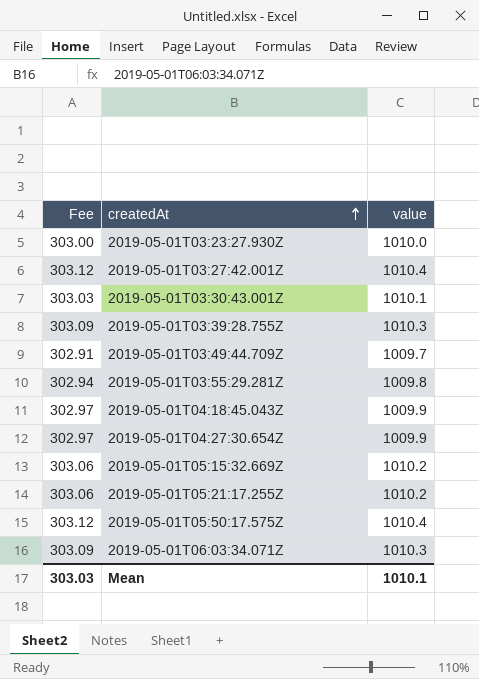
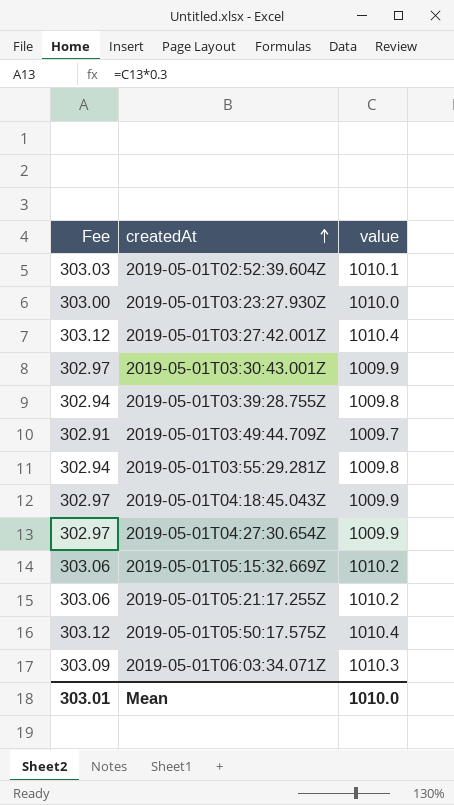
row 2019-05-01T02:52:39.604Z: none -> 303.03 | 1010.1
2019-05-01T03:30:43.001Z | Fee: 303.03 -> 302.97
2019-05-01T03:30:43.001Z | value: 1010.1 -> 1009.9
2019-05-01T03:39:28.755Z | Fee: 303.09 -> 302.94
2019-05-01T03:39:28.755Z | value: 1010.3 -> 1009.8
Mean | Fee: 303.03 -> 303.01
Mean | value: 1010.1 -> 1010.0

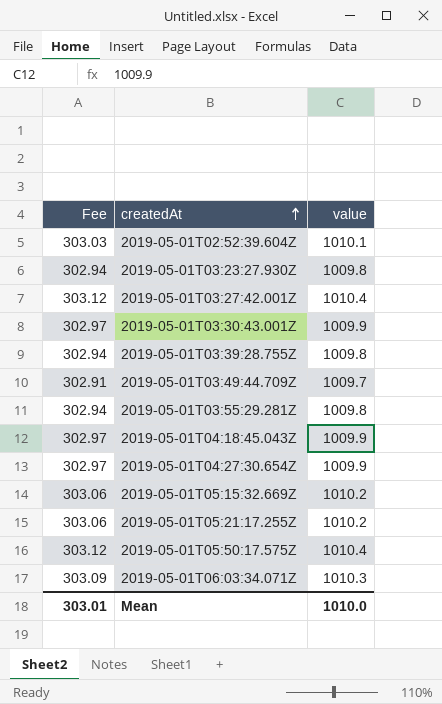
2019-05-01T03:23:27.930Z | Fee: 303.00 -> 302.94
2019-05-01T03:23:27.930Z | value: 1010.0 -> 1009.8

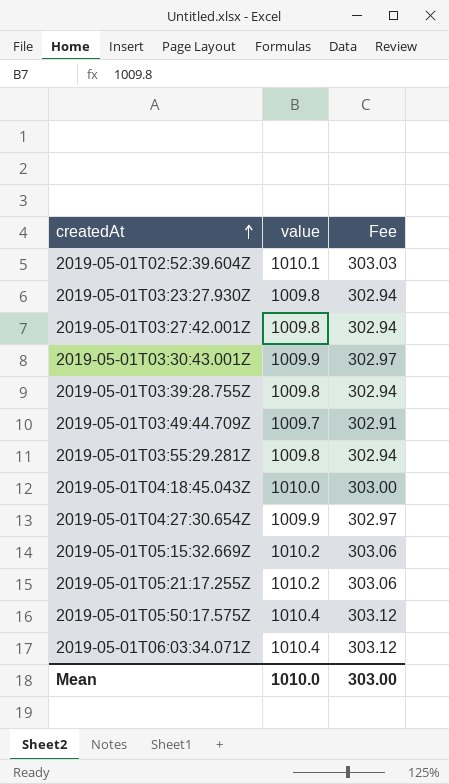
column Fee | position: 1 -> 3
2019-05-01T03:27:42.001Z | value: 1010.4 -> 1009.8
2019-05-01T03:27:42.001Z | Fee: 303.12 -> 302.94
2019-05-01T04:18:45.043Z | value: 1009.9 -> 1010.0
2019-05-01T04:18:45.043Z | Fee: 302.97 -> 303.00
2019-05-01T06:03:34.071Z | value: 1010.3 -> 1010.4
2019-05-01T06:03:34.071Z | Fee: 303.09 -> 303.12
Mean | Fee: 303.01 -> 303.00

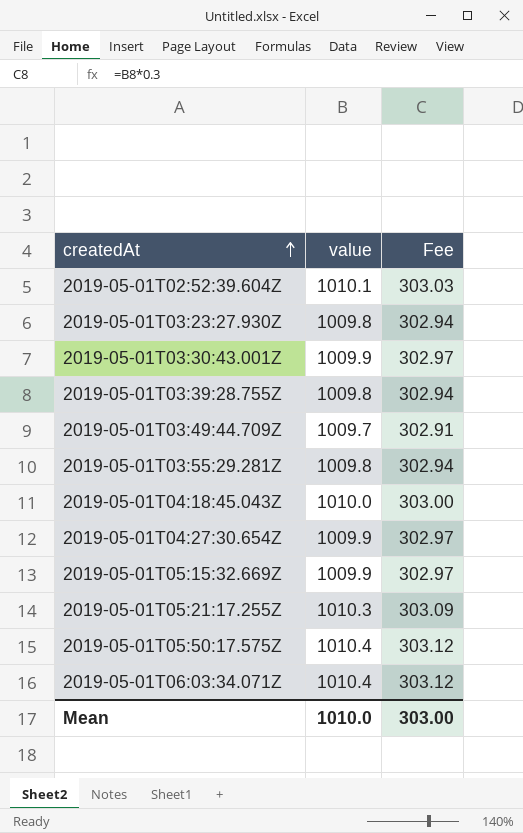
row 2019-05-01T03:27:42.001Z: 1009.8 | 302.94 -> none
2019-05-01T05:15:32.669Z | value: 1010.2 -> 1009.9
2019-05-01T05:15:32.669Z | Fee: 303.06 -> 302.97
2019-05-01T05:21:17.255Z | value: 1010.2 -> 1010.3
2019-05-01T05:21:17.255Z | Fee: 303.06 -> 303.09

